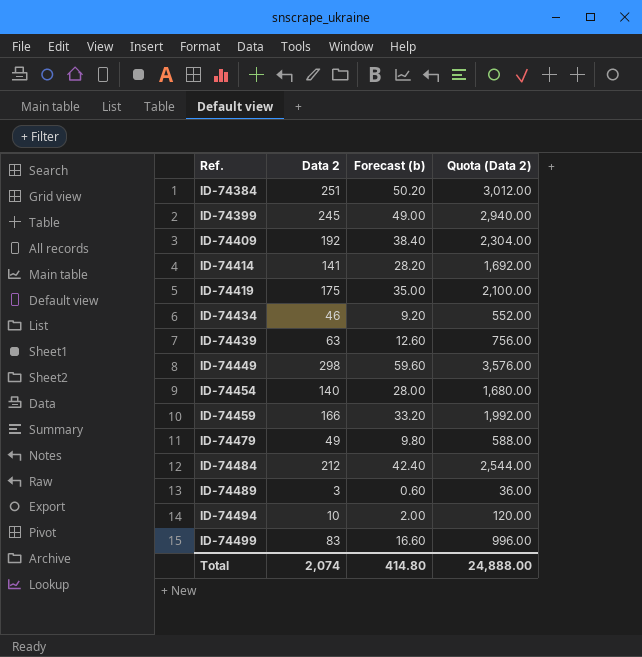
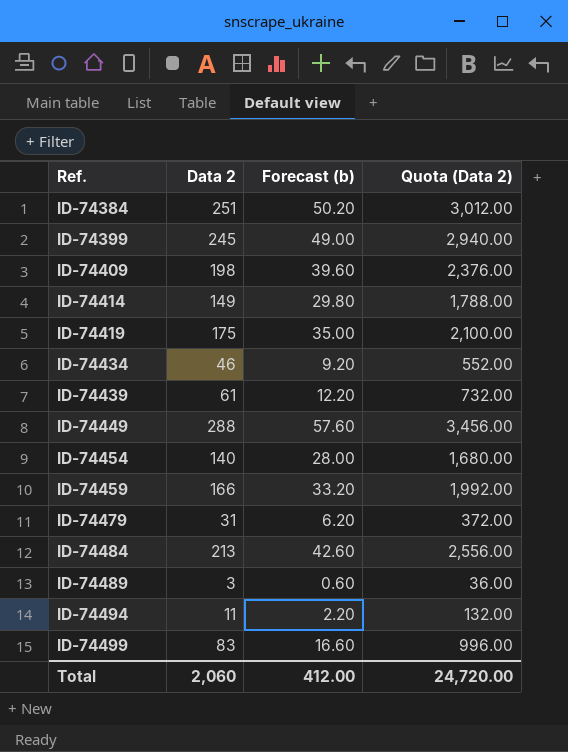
ID-74409 | Data 2: 192 -> 198
ID-74409 | Forecast (b): 38.40 -> 39.60
ID-74409 | Quota (Data 2): 2,304.00 -> 2,376.00
ID-74414 | Data 2: 141 -> 149
ID-74414 | Forecast (b): 28.20 -> 29.80
ID-74414 | Quota (Data 2): 1,692.00 -> 1,788.00
ID-74439 | Data 2: 63 -> 61
ID-74439 | Forecast (b): 12.60 -> 12.20
ID-74439 | Quota (Data 2): 756.00 -> 732.00
ID-74449 | Data 2: 298 -> 288
ID-74449 | Forecast (b): 59.60 -> 57.60
ID-74449 | Quota (Data 2): 3,576.00 -> 3,456.00
ID-74479 | Data 2: 49 -> 31
ID-74479 | Forecast (b): 9.80 -> 6.20
ID-74479 | Quota (Data 2): 588.00 -> 372.00
ID-74484 | Data 2: 212 -> 213
ID-74484 | Forecast (b): 42.40 -> 42.60
ID-74484 | Quota (Data 2): 2,544.00 -> 2,556.00
ID-74494 | Data 2: 10 -> 11
ID-74494 | Forecast (b): 2.00 -> 2.20
ID-74494 | Quota (Data 2): 120.00 -> 132.00
Total | Data 2: 2,074 -> 2,060
Total | Forecast (b): 414.80 -> 412.00
Total | Quota (Data 2): 24,888.00 -> 24,720.00

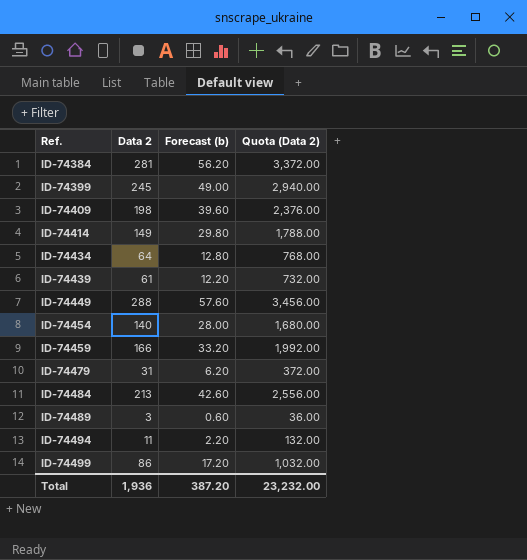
row ID-74419: 175 | 35.00 | 2,100.00 -> none
ID-74384 | Data 2: 251 -> 281
ID-74384 | Forecast (b): 50.20 -> 56.20
ID-74384 | Quota (Data 2): 3,012.00 -> 3,372.00
ID-74434 | Data 2: 46 -> 64
ID-74434 | Forecast (b): 9.20 -> 12.80
ID-74434 | Quota (Data 2): 552.00 -> 768.00
ID-74499 | Data 2: 83 -> 86
ID-74499 | Forecast (b): 16.60 -> 17.20
ID-74499 | Quota (Data 2): 996.00 -> 1,032.00
Total | Data 2: 2,060 -> 1,936
Total | Forecast (b): 412.00 -> 387.20
Total | Quota (Data 2): 24,720.00 -> 23,232.00

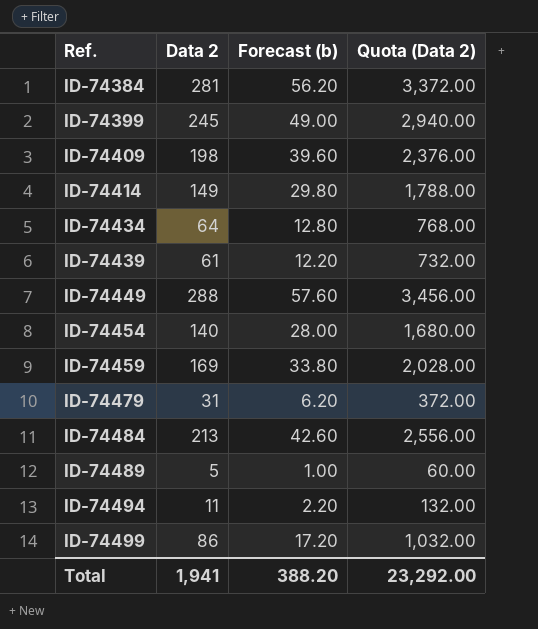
ID-74459 | Data 2: 166 -> 169
ID-74459 | Forecast (b): 33.20 -> 33.80
ID-74459 | Quota (Data 2): 1,992.00 -> 2,028.00
ID-74489 | Data 2: 3 -> 5
ID-74489 | Forecast (b): 0.60 -> 1.00
ID-74489 | Quota (Data 2): 36.00 -> 60.00
Total | Data 2: 1,936 -> 1,941
Total | Forecast (b): 387.20 -> 388.20
Total | Quota (Data 2): 23,232.00 -> 23,292.00

